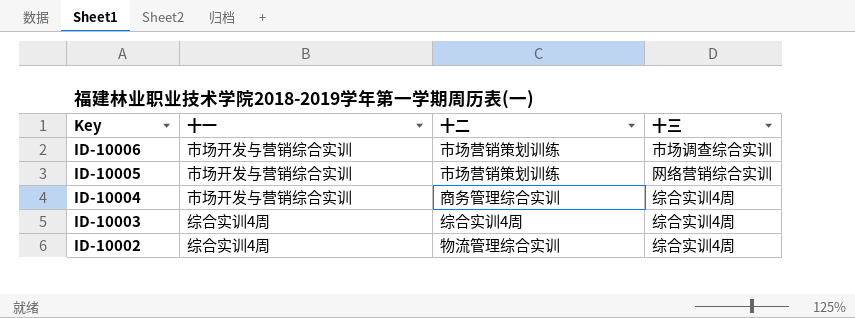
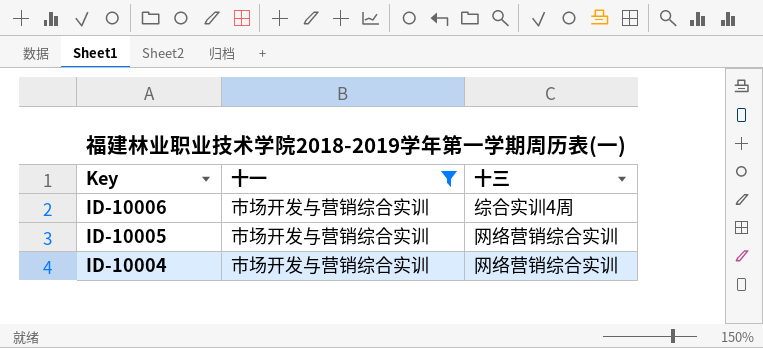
filter: none -> 十一 = 市场开发与营销综合实训
column 十二 | position: 3 -> none
ID-10006 | 十三: 市场调查综合实训 -> 综合实训4周
ID-10004 | 十三: 综合实训4周 -> 网络营销综合实训

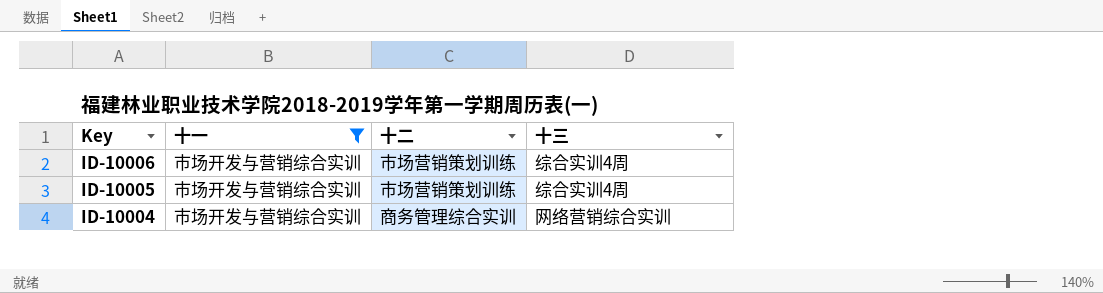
column 十二 | position: none -> 3
ID-10005 | 十三: 网络营销综合实训 -> 综合实训4周

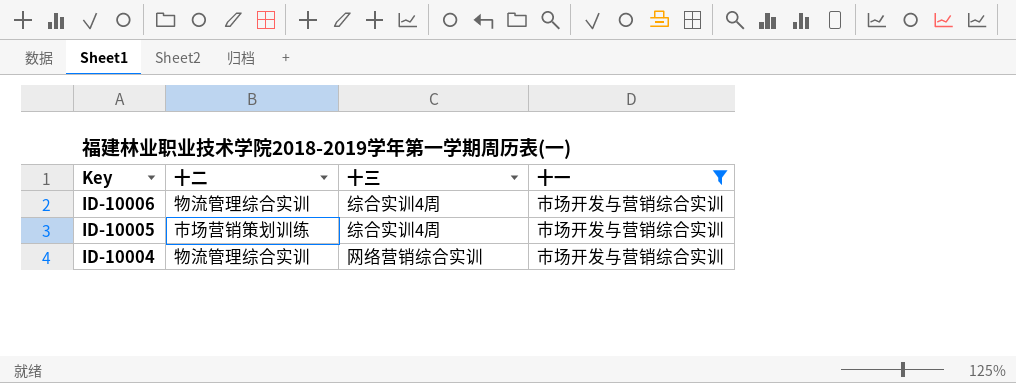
column 十一 | position: 2 -> 4
ID-10006 | 十二: 市场营销策划训练 -> 物流管理综合实训
ID-10004 | 十二: 商务管理综合实训 -> 物流管理综合实训

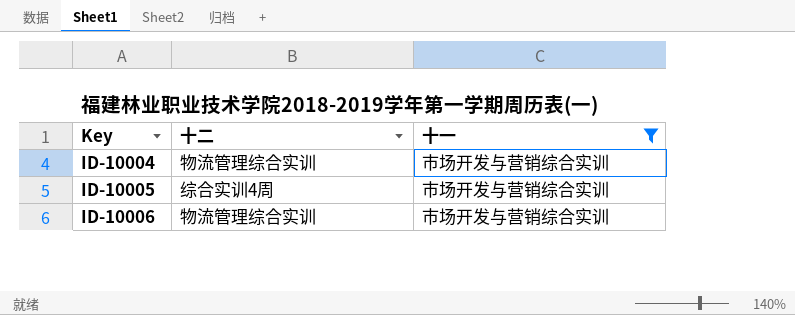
row order: Key descending -> Key ascending
column 十三 | position: 3 -> none
ID-10005 | 十二: 市场营销策划训练 -> 综合实训4周

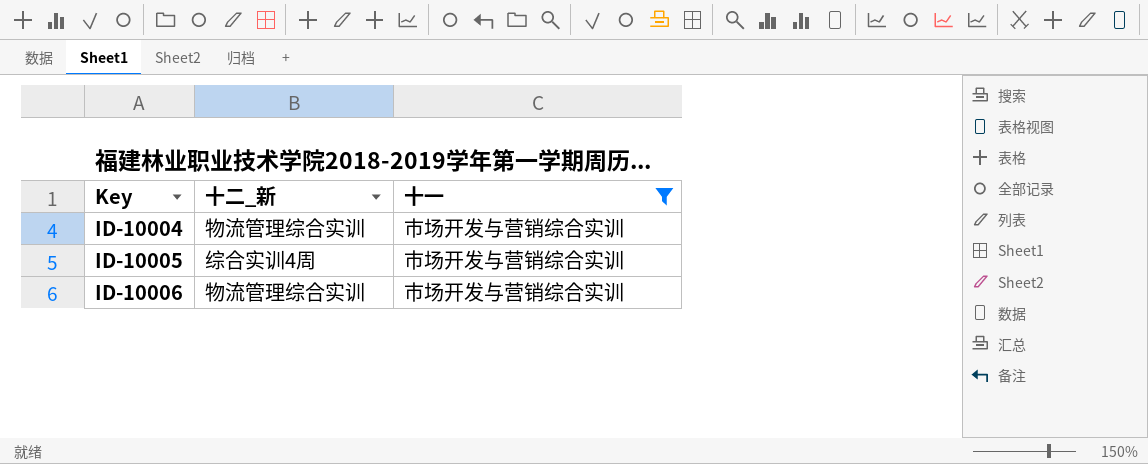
column name: 十二 -> 十二_新

